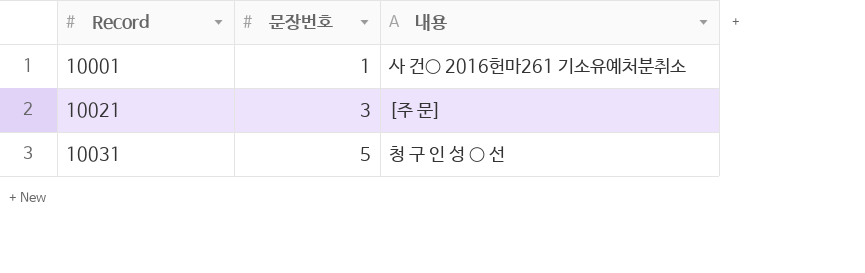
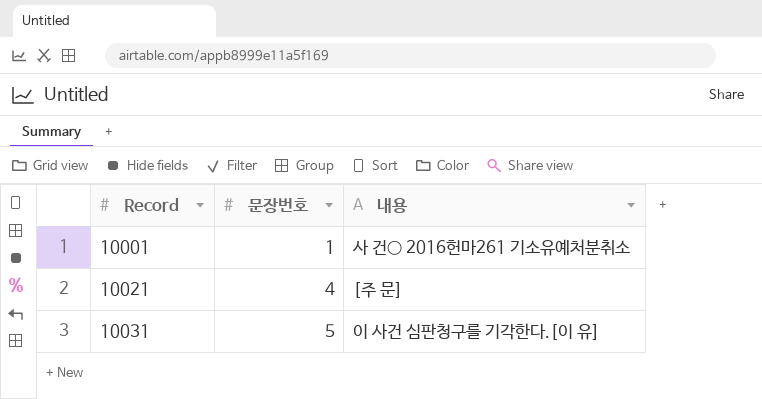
10021 | 문장번호: 3 -> 4
10031 | 내용: 청 구 인 성 ○ 선 -> 이 사건 심판청구를 기각한다.[이 유]

